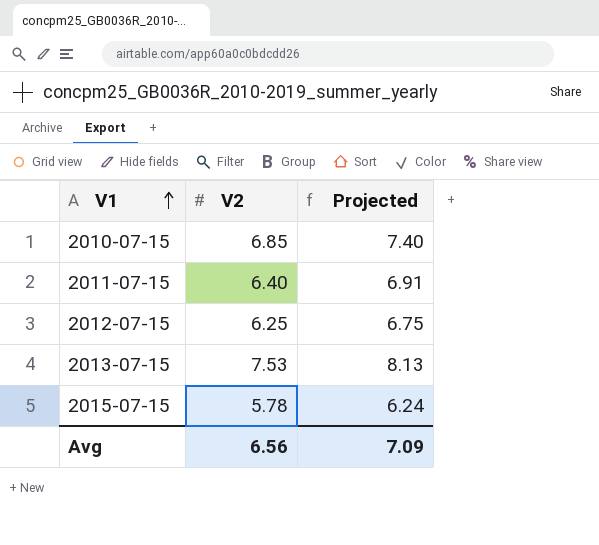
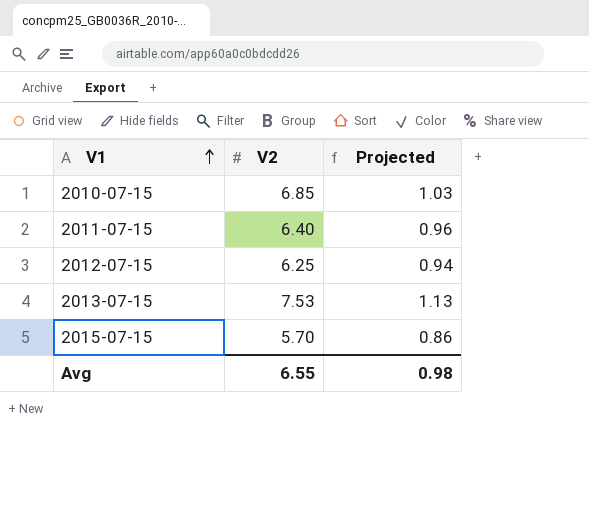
column Projected | formula: [V2] * 1.08 -> [V2] * 0.15
2015-07-15 | V2: 5.78 -> 5.70
Avg | V2: 6.56 -> 6.55
Avg | Projected: 7.09 -> 0.98

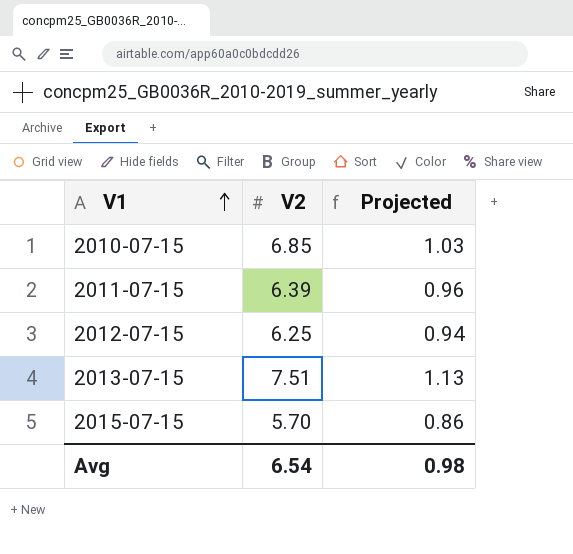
2011-07-15 | V2: 6.40 -> 6.39
2013-07-15 | V2: 7.53 -> 7.51
Avg | V2: 6.55 -> 6.54

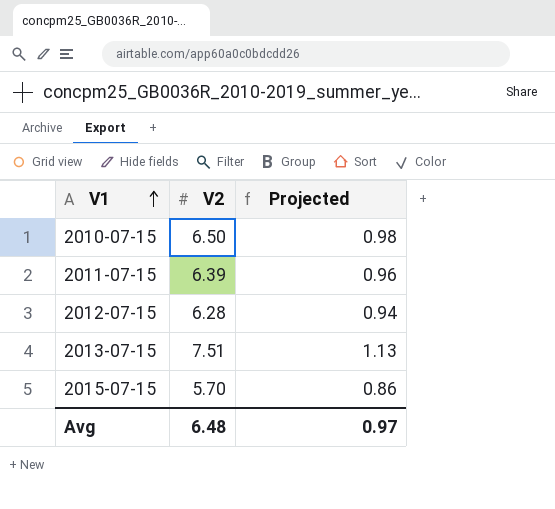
2010-07-15 | V2: 6.85 -> 6.50
2010-07-15 | Projected: 1.03 -> 0.98
2012-07-15 | V2: 6.25 -> 6.28
Avg | V2: 6.54 -> 6.48
Avg | Projected: 0.98 -> 0.97

